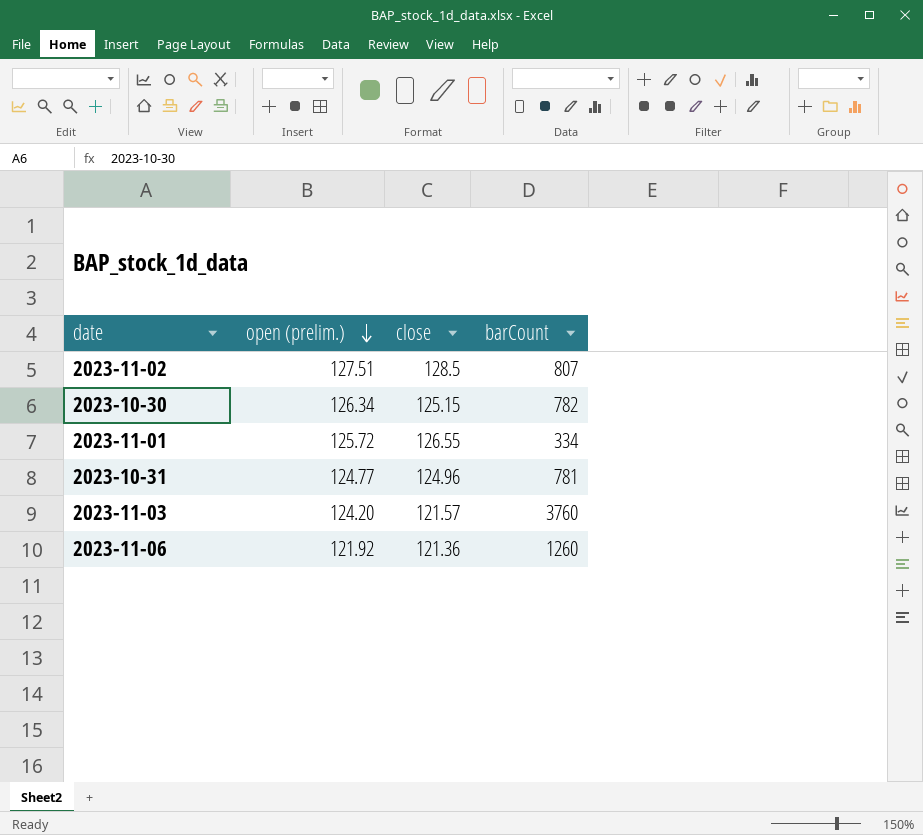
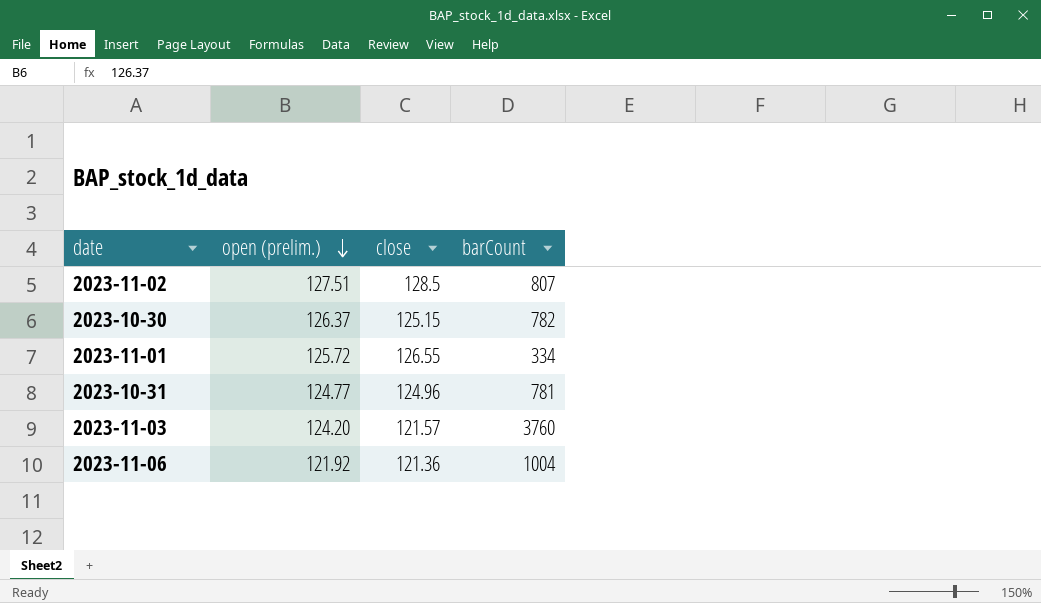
2023-10-30 | open (prelim.): 126.34 -> 126.37
2023-11-06 | barCount: 1260 -> 1004

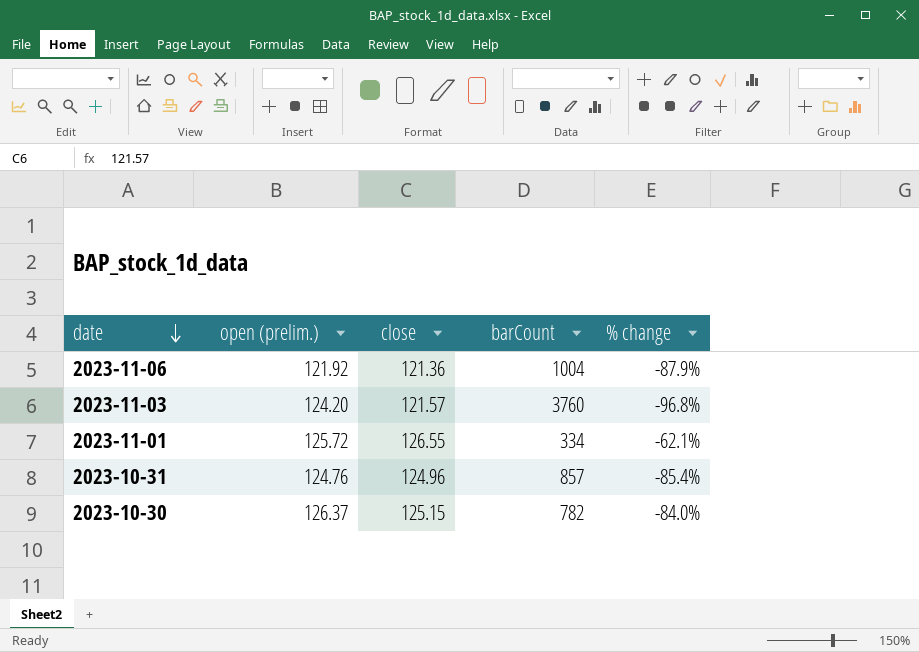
row order: open (prelim.) descending -> date descending
column % change | formula: none -> ([close] - [barCount]) / [barCount]
row 2023-11-02: 127.51 | 128.5 | 807 -> none
2023-10-31 | open (prelim.): 124.77 -> 124.76
2023-10-31 | barCount: 781 -> 857

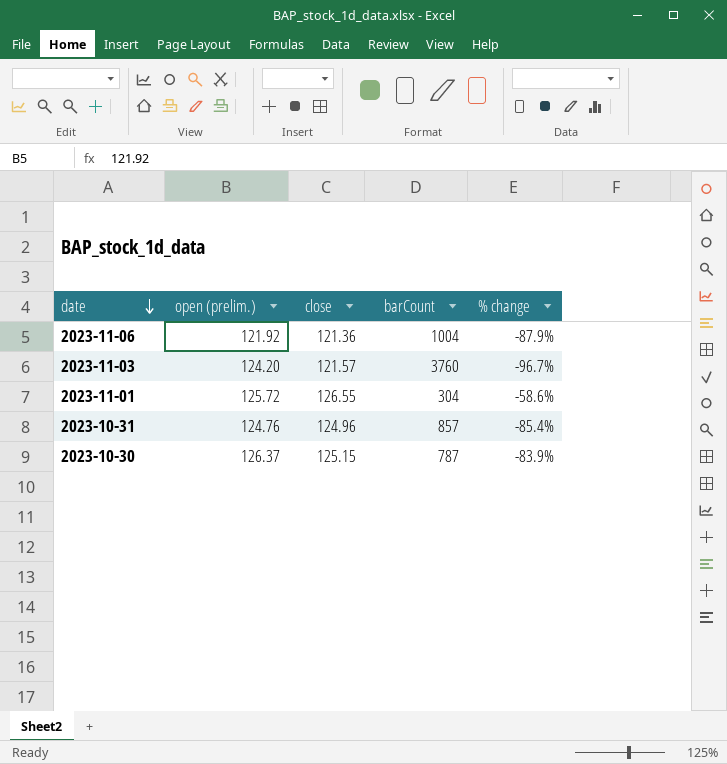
column % change | formula: ([close] - [barCount]) / [barCount] -> ([open (prelim.)] - [barCount]) / [barCount]
2023-11-01 | barCount: 334 -> 304
2023-10-30 | barCount: 782 -> 787

